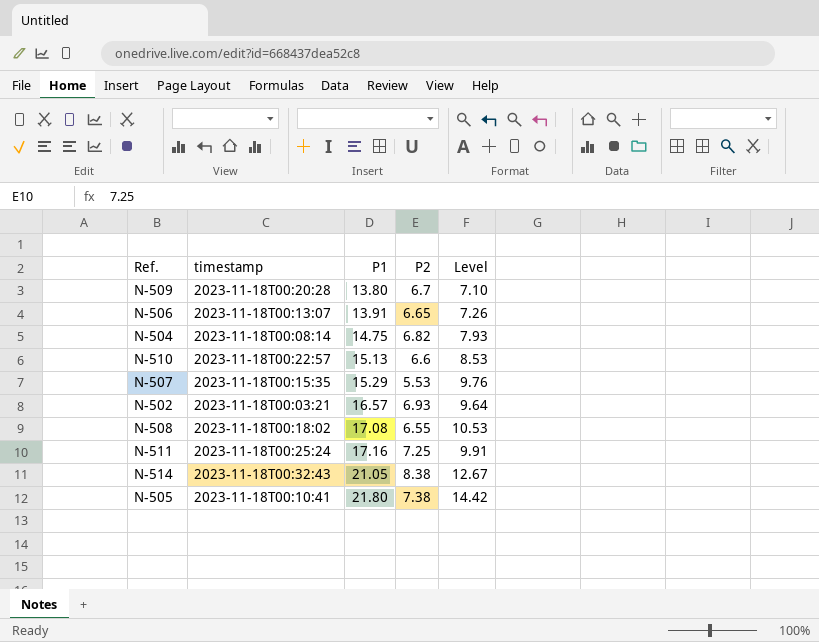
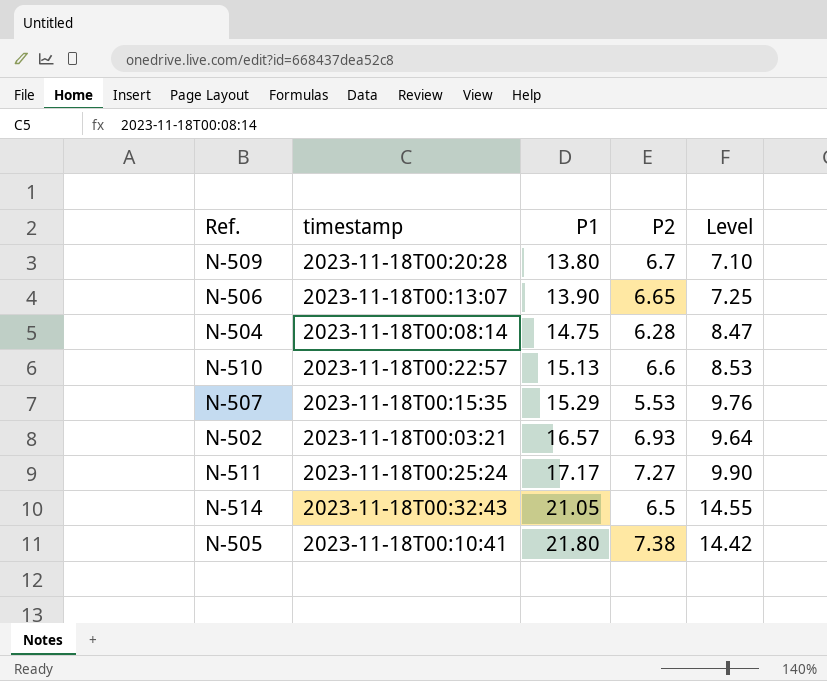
row N-508: 2023-11-18T00:18:02 | 17.08 | 6.55 | 10.53 -> none
N-506 | P1: 13.91 -> 13.90
N-506 | Level: 7.26 -> 7.25
N-504 | P2: 6.82 -> 6.28
N-504 | Level: 7.93 -> 8.47
N-511 | P1: 17.16 -> 17.17
N-511 | P2: 7.25 -> 7.27
N-511 | Level: 9.91 -> 9.90
N-514 | P2: 8.38 -> 6.5
N-514 | Level: 12.67 -> 14.55

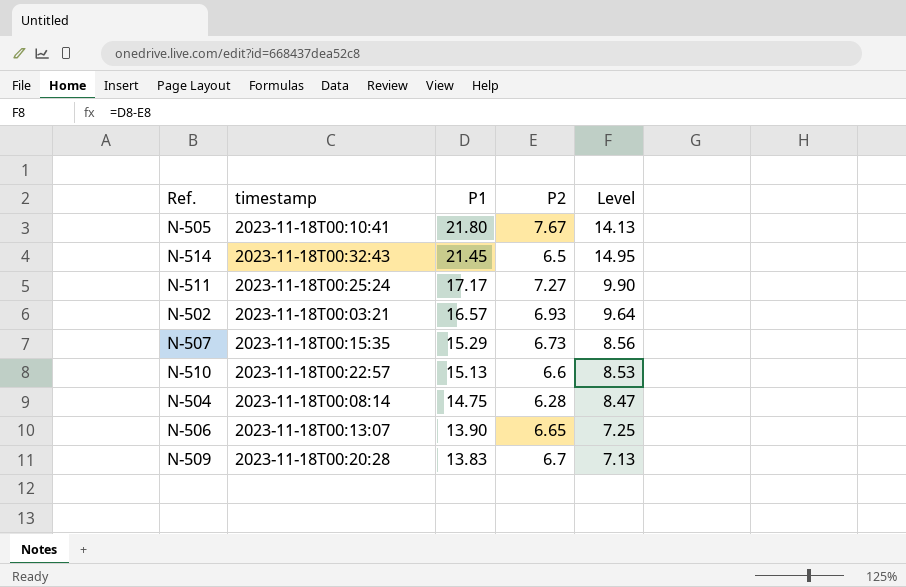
row order: P1 ascending -> P1 descending
N-505 | P2: 7.38 -> 7.67
N-505 | Level: 14.42 -> 14.13
N-514 | P1: 21.05 -> 21.45
N-514 | Level: 14.55 -> 14.95
N-507 | P2: 5.53 -> 6.73
N-507 | Level: 9.76 -> 8.56
N-509 | P1: 13.80 -> 13.83
N-509 | Level: 7.10 -> 7.13

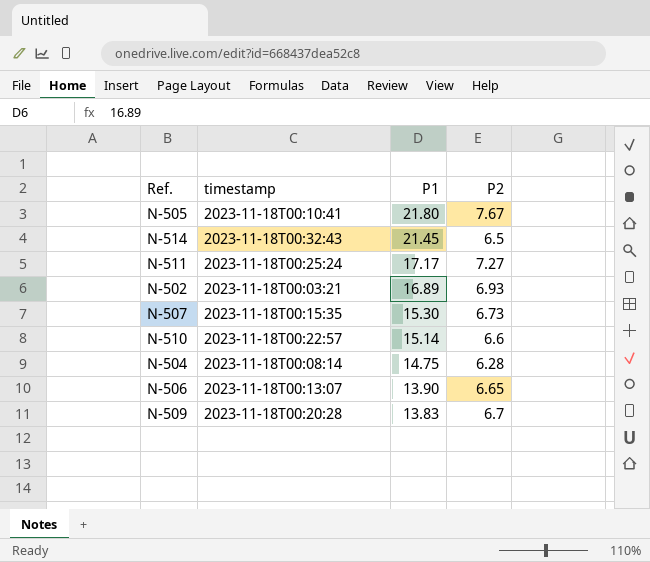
column Level | formula: [P1] - [P2] -> none
N-502 | P1: 16.57 -> 16.89
N-507 | P1: 15.29 -> 15.30
N-510 | P1: 15.13 -> 15.14

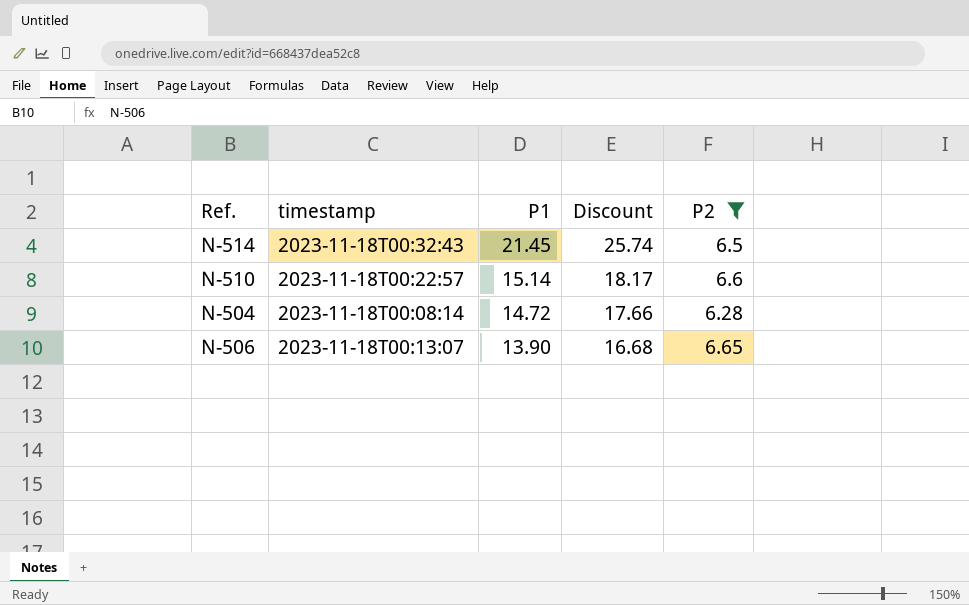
filter: none -> P2 <= 6.65
column Discount | formula: none -> [P1] * 1.2
N-504 | P1: 14.75 -> 14.72

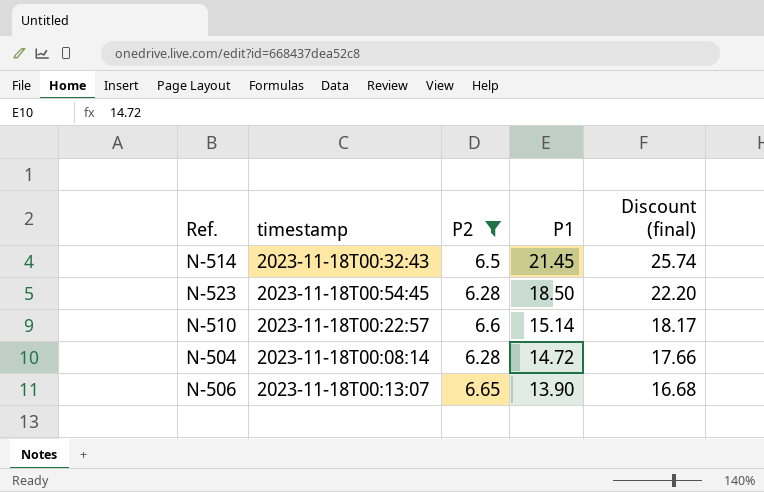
column P2 | position: 5 -> 3
column name: Discount -> Discount (final)
row N-523: none -> 2023-11-18T00:54:45 | 6.28 | 18.50 | 22.20

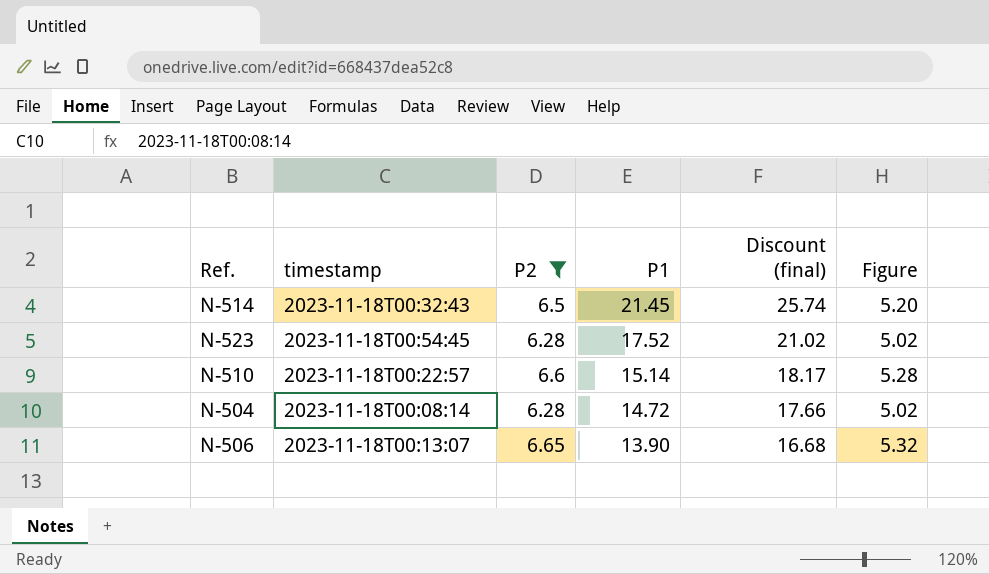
column Figure | formula: none -> [P2] * 0.8
N-523 | P1: 18.50 -> 17.52
N-523 | Discount (final): 22.20 -> 21.02

